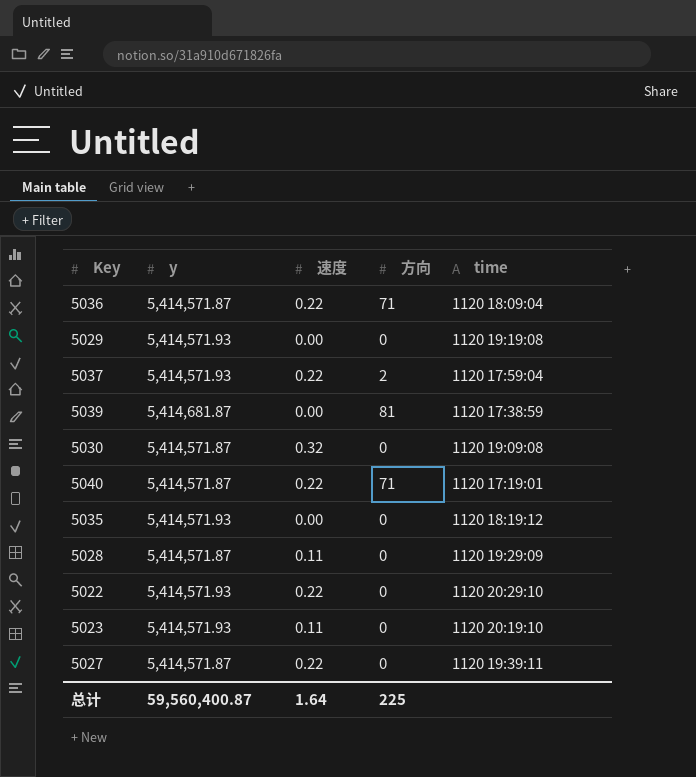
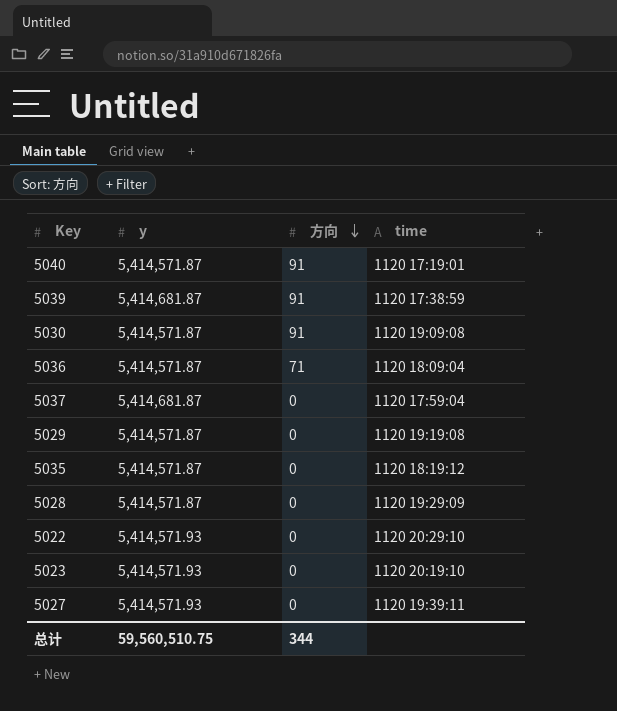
row order: none -> 方向 descending
column 速度 | position: 3 -> none
5040 | 方向: 71 -> 91
5039 | 方向: 81 -> 91
5030 | 方向: 0 -> 91
5037 | y: 5,414,571.93 -> 5,414,681.87
5037 | 方向: 2 -> 0
5029 | y: 5,414,571.93 -> 5,414,571.87
5035 | y: 5,414,571.93 -> 5,414,571.87
5027 | y: 5,414,571.87 -> 5,414,571.93
总计 | y: 59,560,400.87 -> 59,560,510.75
总计 | 方向: 225 -> 344

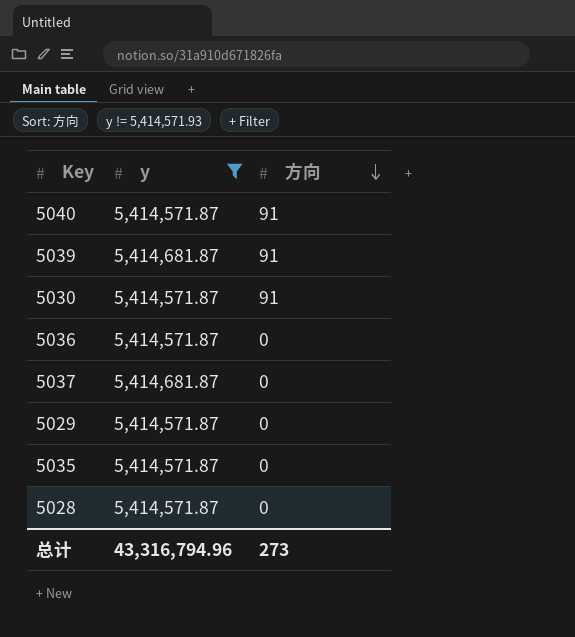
filter: none -> y != 5,414,571.93
column time | position: 4 -> none
5036 | 方向: 71 -> 0
总计 | y: 59,560,510.75 -> 43,316,794.96
总计 | 方向: 344 -> 273

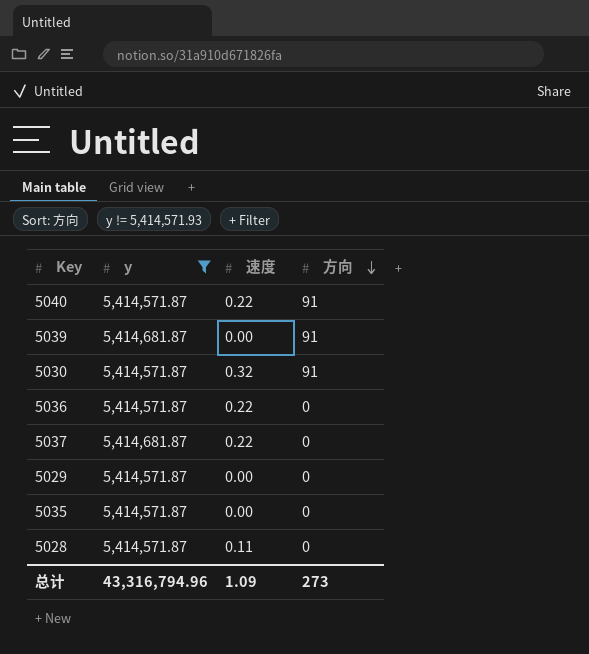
column 速度 | position: none -> 3

